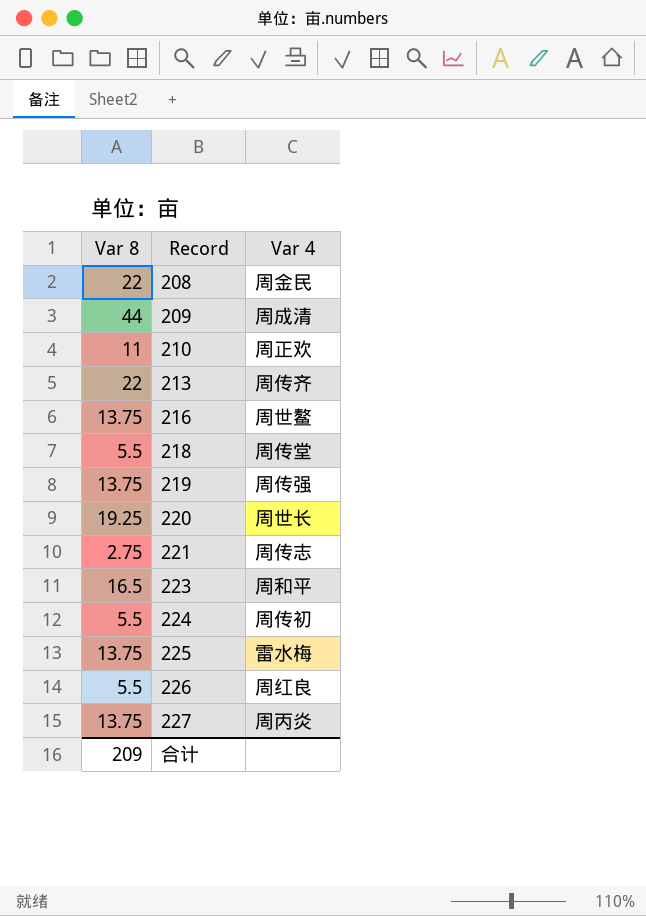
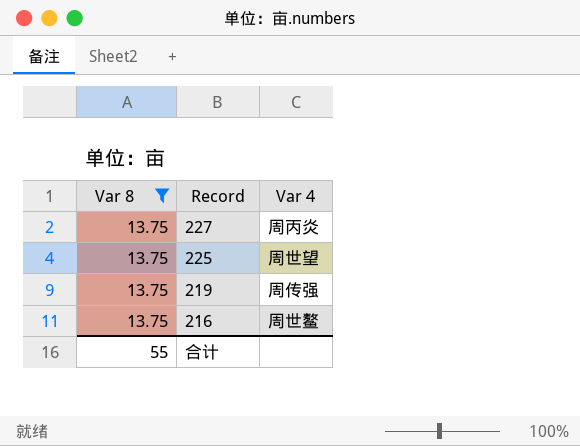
filter: none -> Var 8 = 13.75
row order: Record ascending -> Record descending
225 | Var 4: 雷水梅 -> 周世望
合计 | Var 8: 209 -> 55

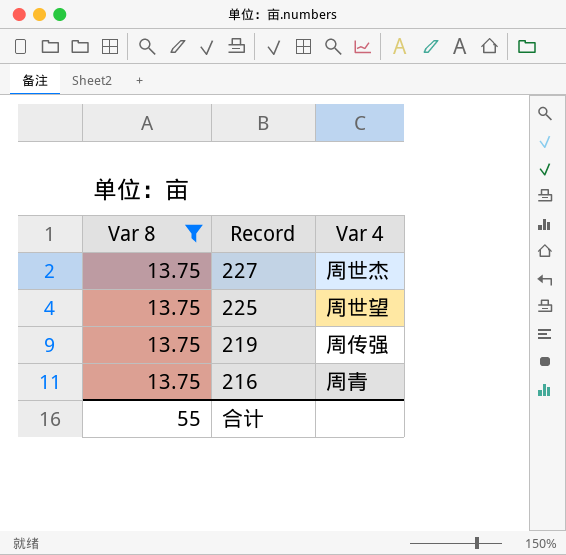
227 | Var 4: 周丙炎 -> 周世杰
216 | Var 4: 周世鳌 -> 周青

